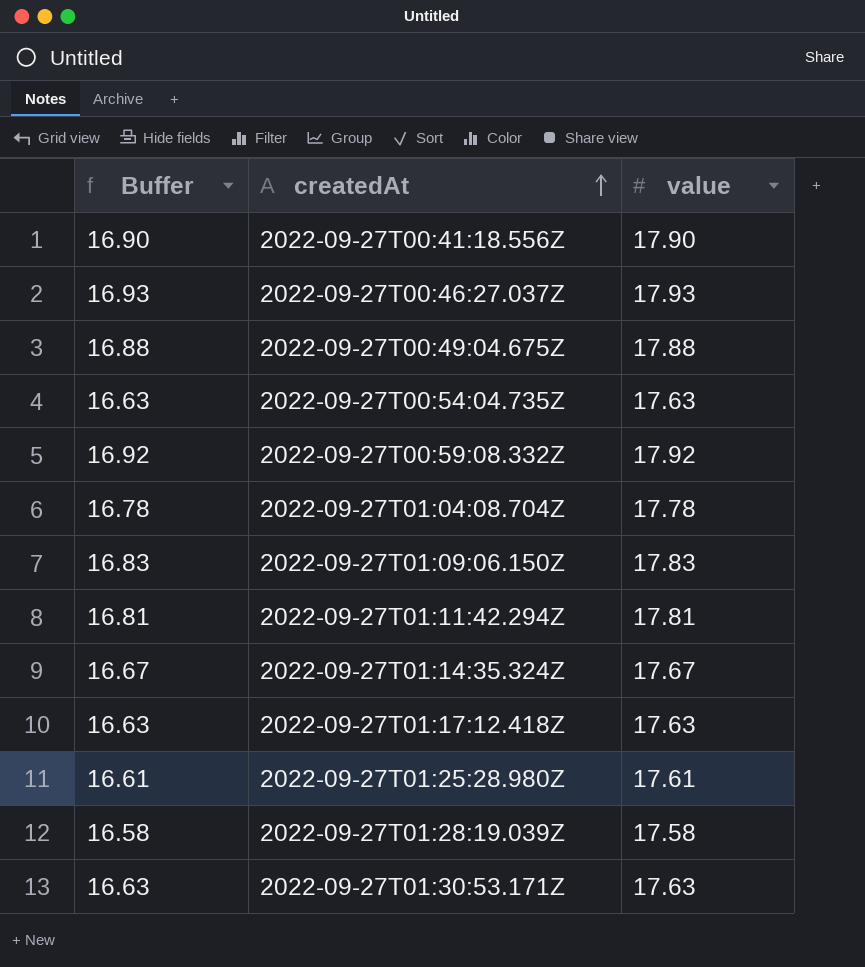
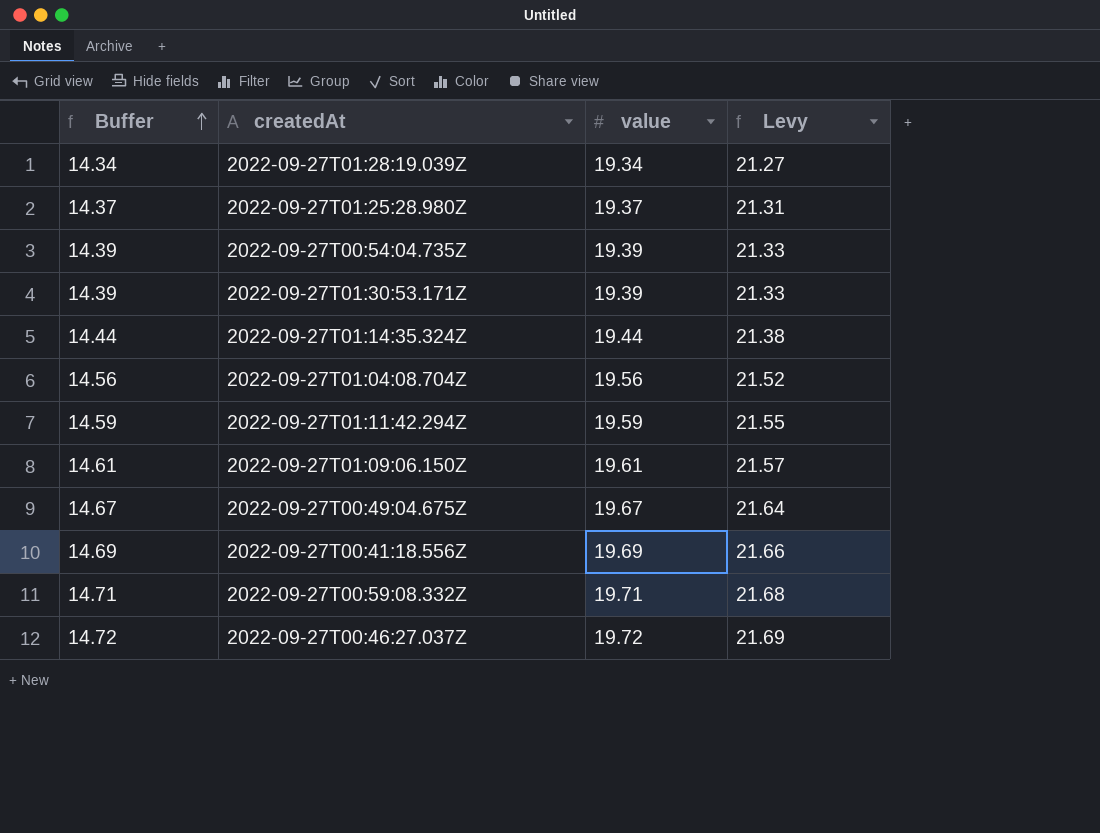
row order: createdAt ascending -> Buffer ascending
column Buffer | formula: [value] - 1 -> [value] - 5
column Levy | formula: none -> [value] * 1.1
row 2022-09-27T01:17:12.418Z: 16.63 | 17.63 -> none
2022-09-27T01:28:19.039Z | value: 17.58 -> 19.34
2022-09-27T01:25:28.980Z | value: 17.61 -> 19.37
2022-09-27T00:54:04.735Z | value: 17.63 -> 19.39
2022-09-27T01:30:53.171Z | value: 17.63 -> 19.39
2022-09-27T01:14:35.324Z | value: 17.67 -> 19.44
2022-09-27T01:04:08.704Z | value: 17.78 -> 19.56
2022-09-27T01:11:42.294Z | value: 17.81 -> 19.59
2022-09-27T01:09:06.150Z | value: 17.83 -> 19.61
2022-09-27T00:49:04.675Z | value: 17.88 -> 19.67
2022-09-27T00:41:18.556Z | value: 17.90 -> 19.69
2022-09-27T00:59:08.332Z | value: 17.92 -> 19.71
2022-09-27T00:46:27.037Z | value: 17.93 -> 19.72

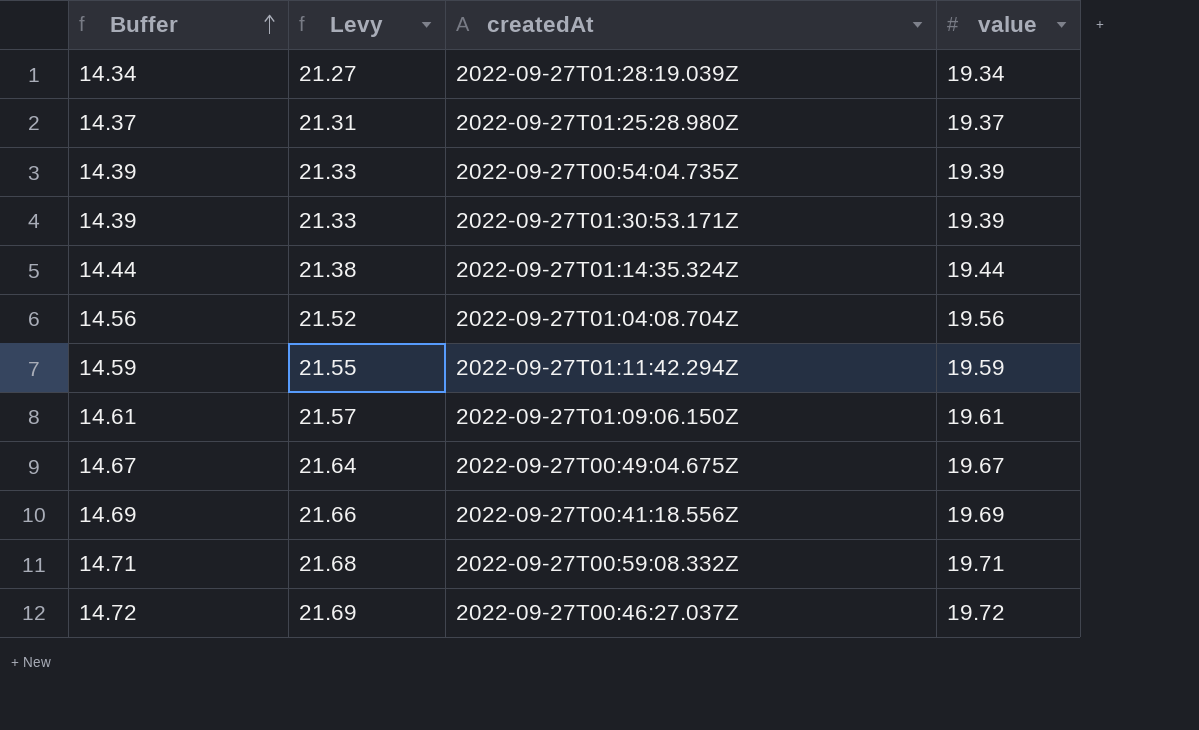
column Levy | position: 4 -> 2

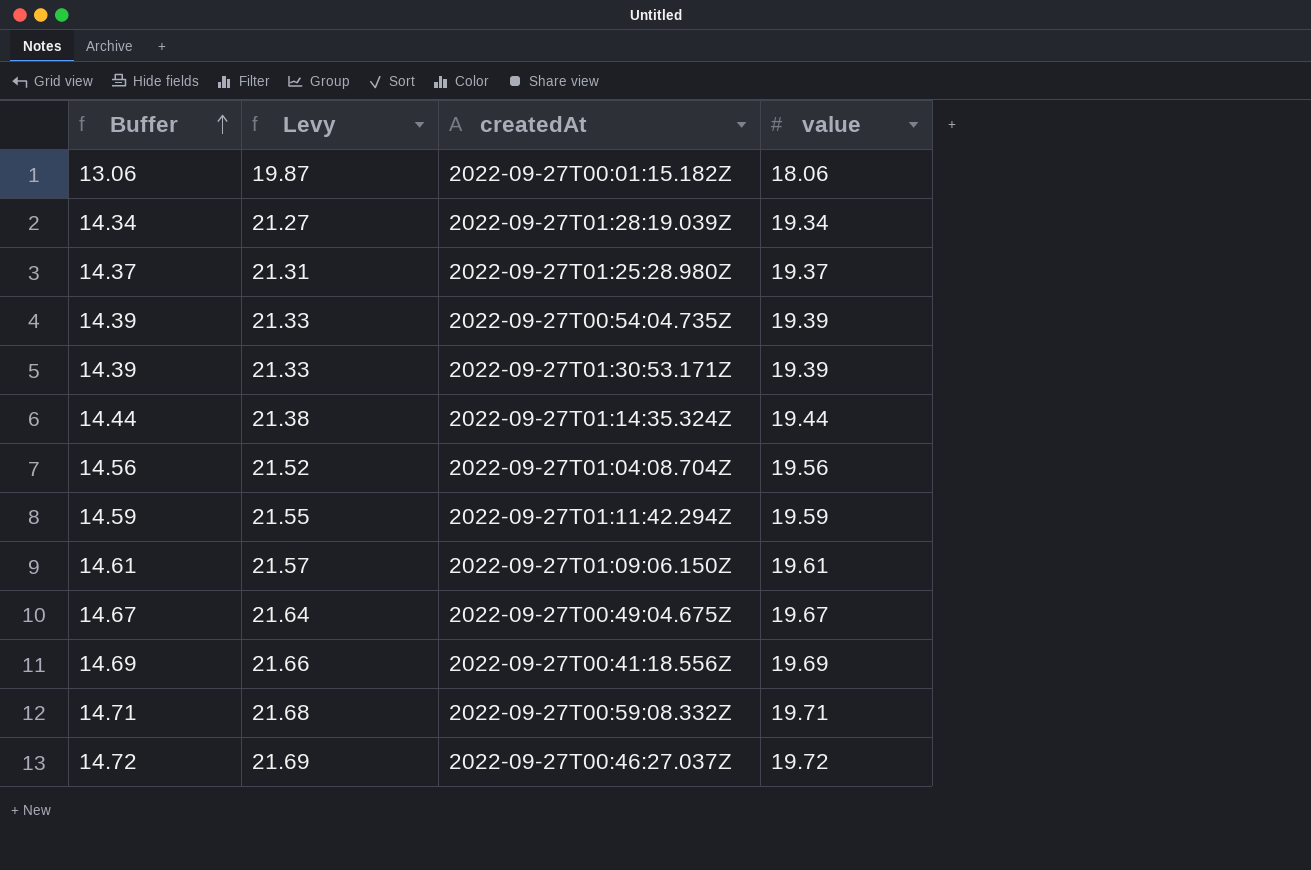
row 2022-09-27T00:01:15.182Z: none -> 13.06 | 19.87 | 18.06

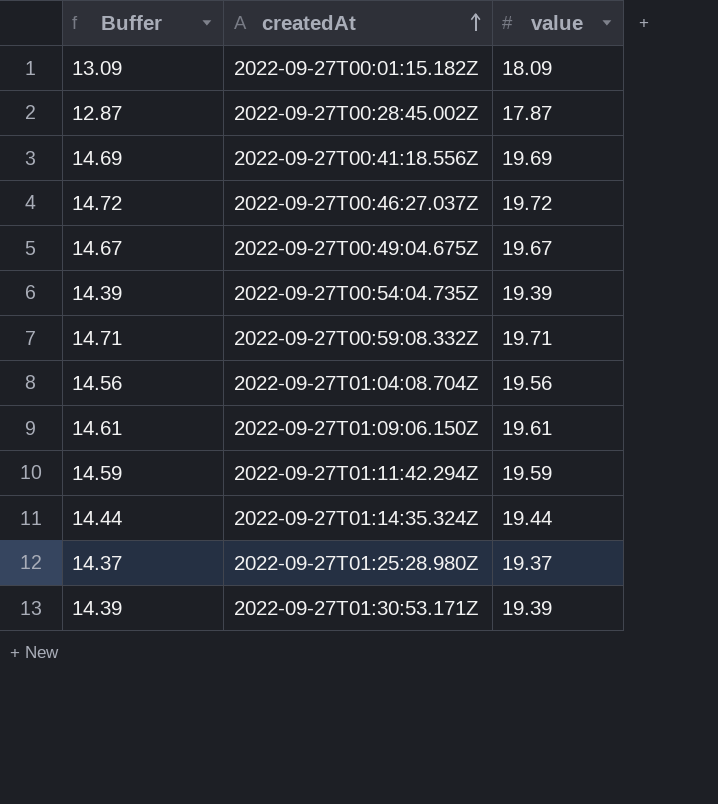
row order: Buffer ascending -> createdAt ascending
column Levy | formula: [value] * 1.1 -> none
row 2022-09-27T01:28:19.039Z: 14.34 | 21.27 | 19.34 -> none
2022-09-27T00:01:15.182Z | Buffer: 13.06 -> 13.09
2022-09-27T00:01:15.182Z | value: 18.06 -> 18.09
row 2022-09-27T00:28:45.002Z: none -> 12.87 | 17.87

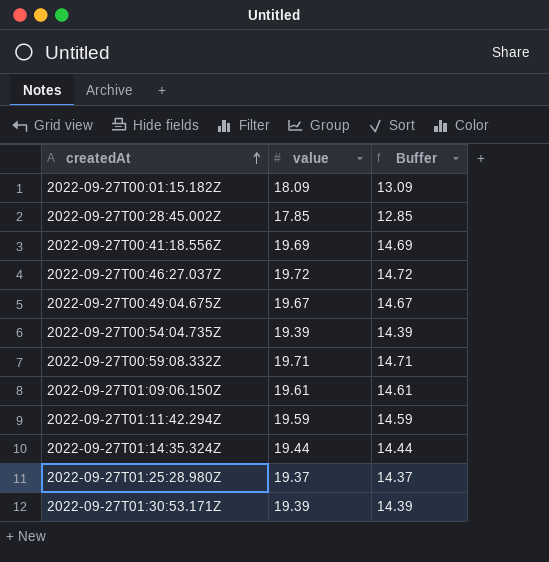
column Buffer | position: 1 -> 3
row 2022-09-27T01:04:08.704Z: 14.56 | 19.56 -> none
2022-09-27T00:28:45.002Z | value: 17.87 -> 17.85
2022-09-27T00:28:45.002Z | Buffer: 12.87 -> 12.85

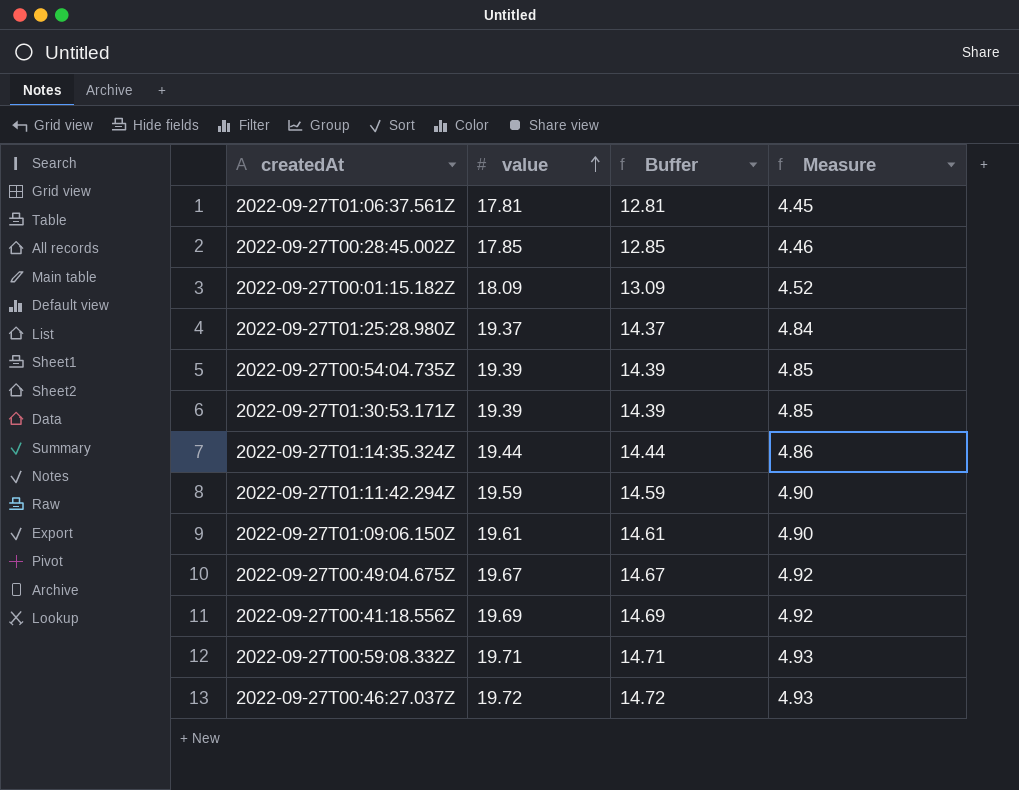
row order: createdAt ascending -> value ascending
column Measure | formula: none -> [value] * 0.25
row 2022-09-27T01:06:37.561Z: none -> 17.81 | 12.81 | 4.45

